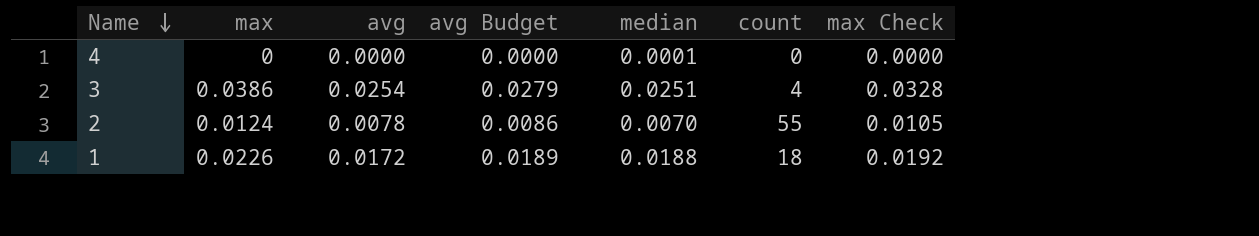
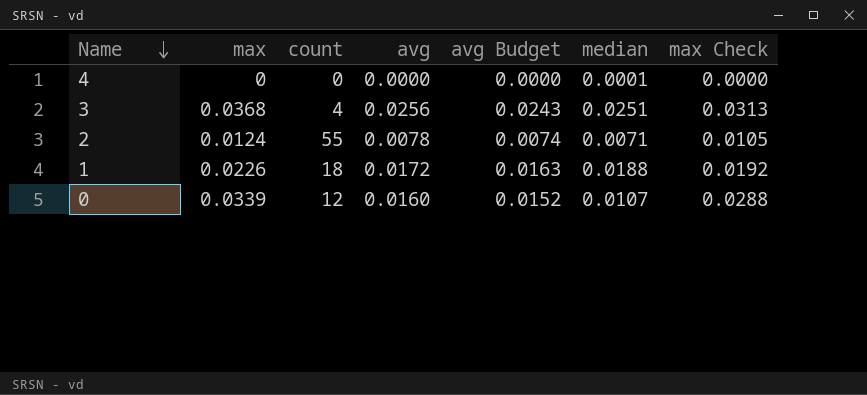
column count | position: 6 -> 3
column avg Budget | formula: [avg] * 1.1 -> [avg] * 0.95
3 | max: 0.0386 -> 0.0368
3 | avg: 0.0254 -> 0.0256
3 | max Check: 0.0328 -> 0.0313
2 | median: 0.0070 -> 0.0071
row 0: none -> 0.0339 | 12 | 0.0160 | 0.0152 | 0.0107 | 0.0288

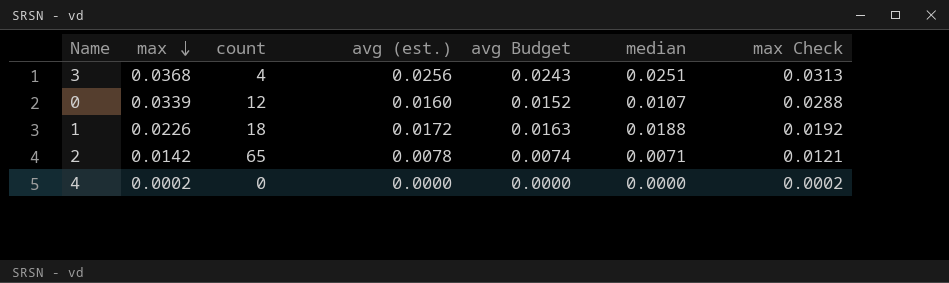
row order: Name descending -> max descending
column name: avg -> avg (est.)
2 | max: 0.0124 -> 0.0142
2 | count: 55 -> 65
2 | max Check: 0.0105 -> 0.0121
4 | max: 0 -> 0.0002
4 | median: 0.0001 -> 0.0000
4 | max Check: 0.0000 -> 0.0002

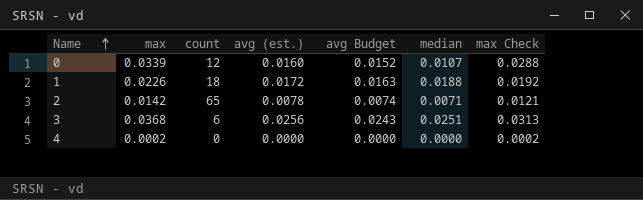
row order: max descending -> Name ascending
3 | count: 4 -> 6

